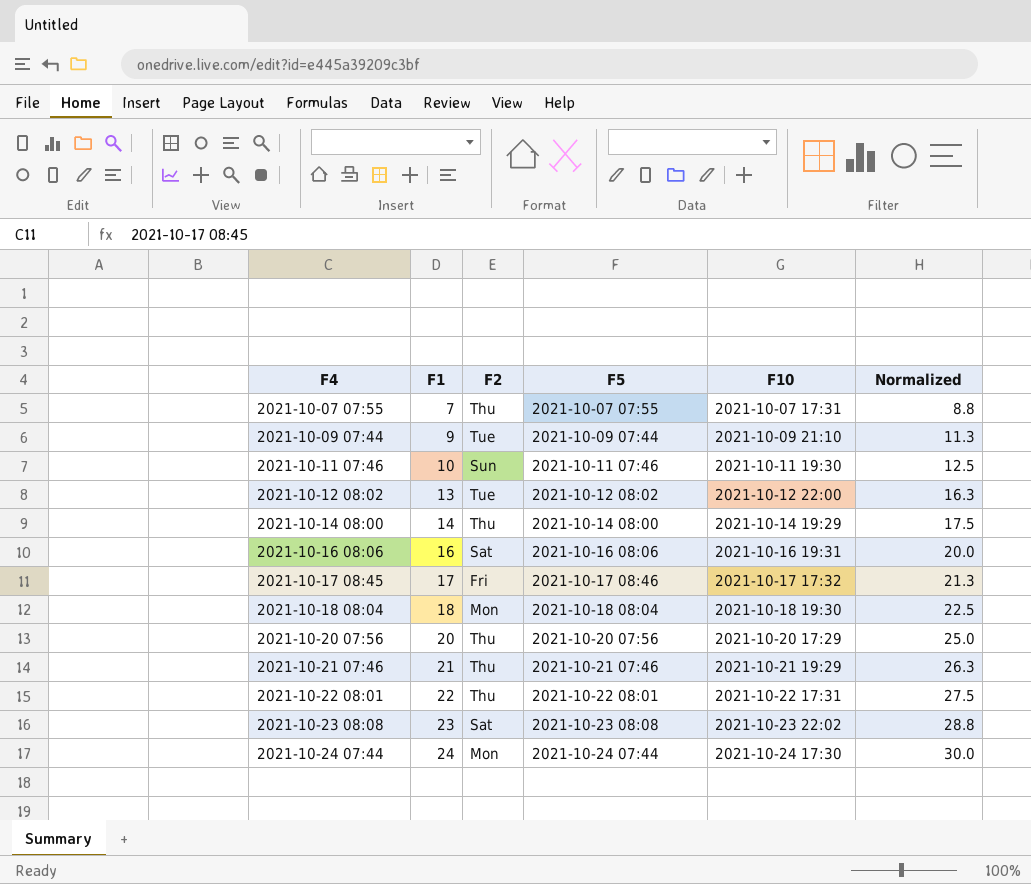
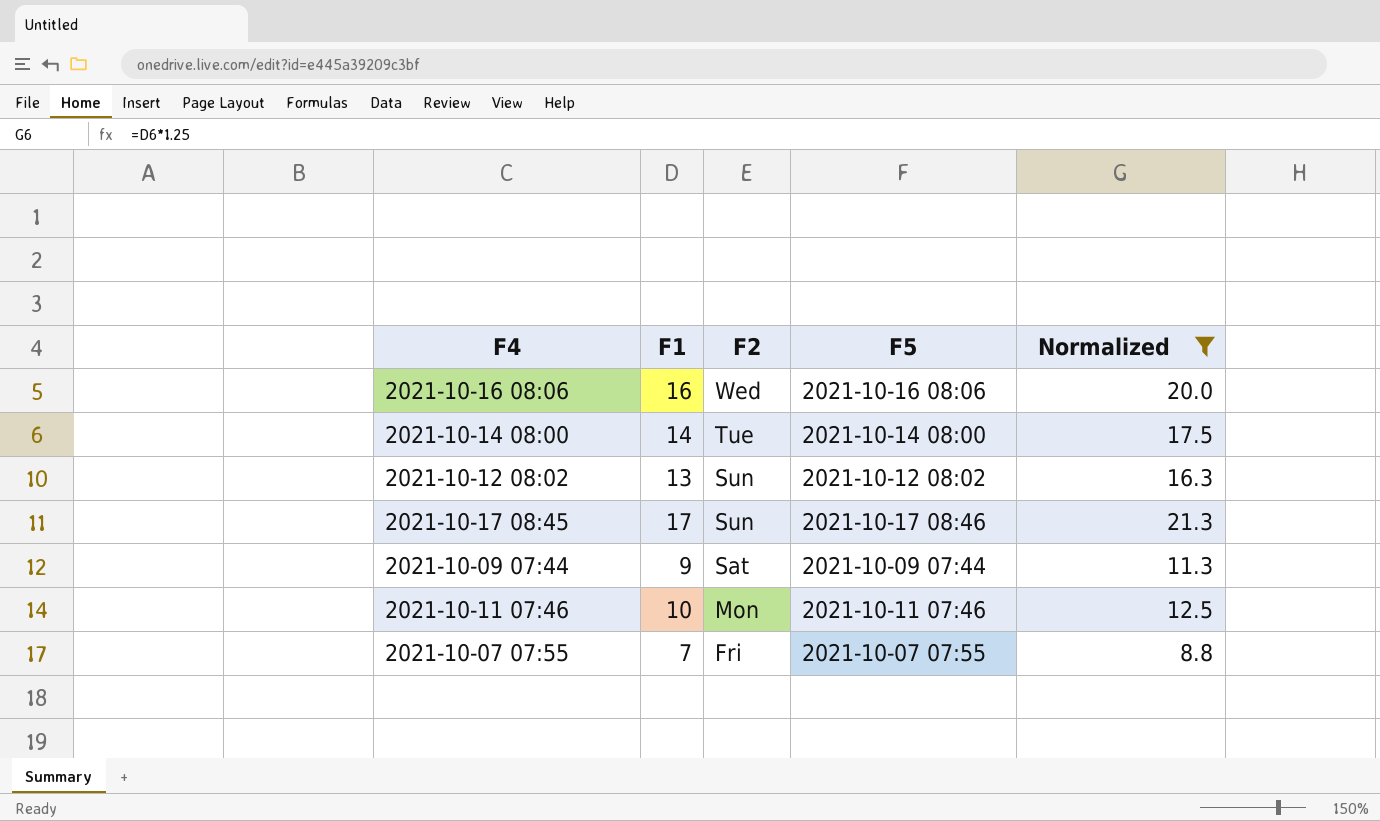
filter: none -> Normalized <= 21.3
row order: F4 ascending -> F2 descending
column F10 | position: 5 -> none
2021-10-16 08:06 | F2: Sat -> Wed
2021-10-14 08:00 | F2: Thu -> Tue
2021-10-12 08:02 | F2: Tue -> Sun
2021-10-17 08:45 | F2: Fri -> Sun
2021-10-09 07:44 | F2: Tue -> Sat
2021-10-11 07:46 | F2: Sun -> Mon
2021-10-07 07:55 | F2: Thu -> Fri

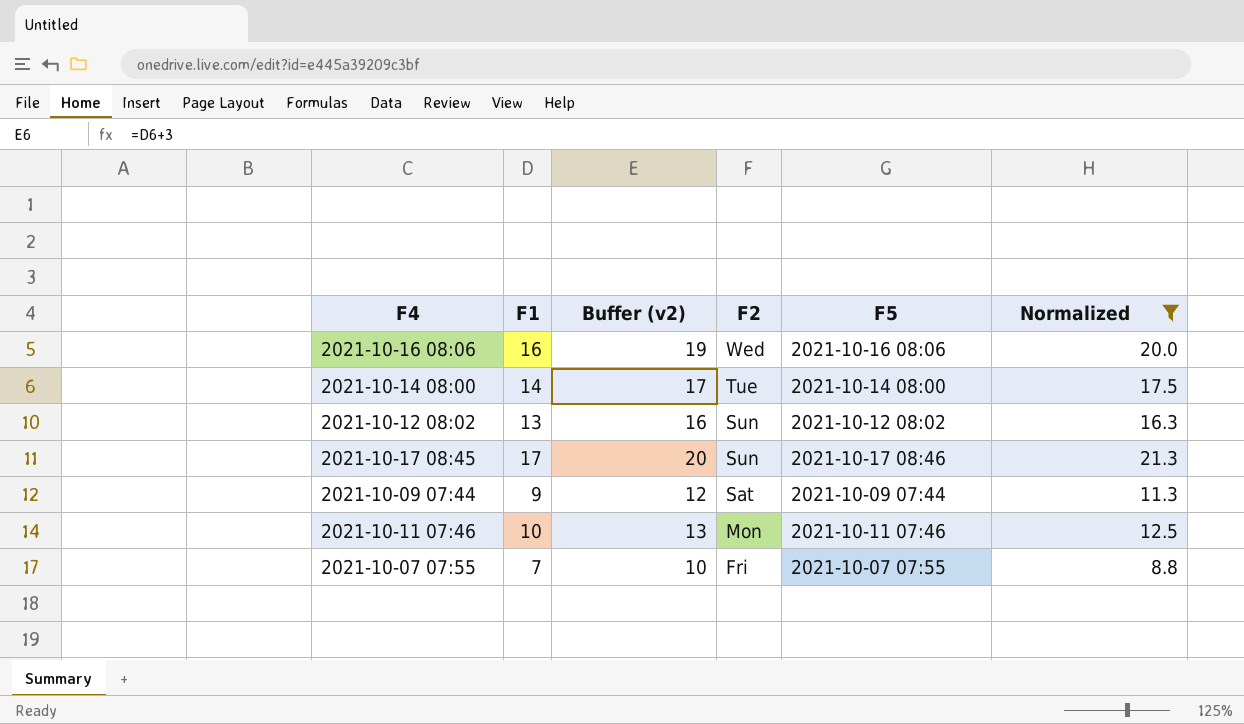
column Buffer (v2) | formula: none -> [F1] + 3

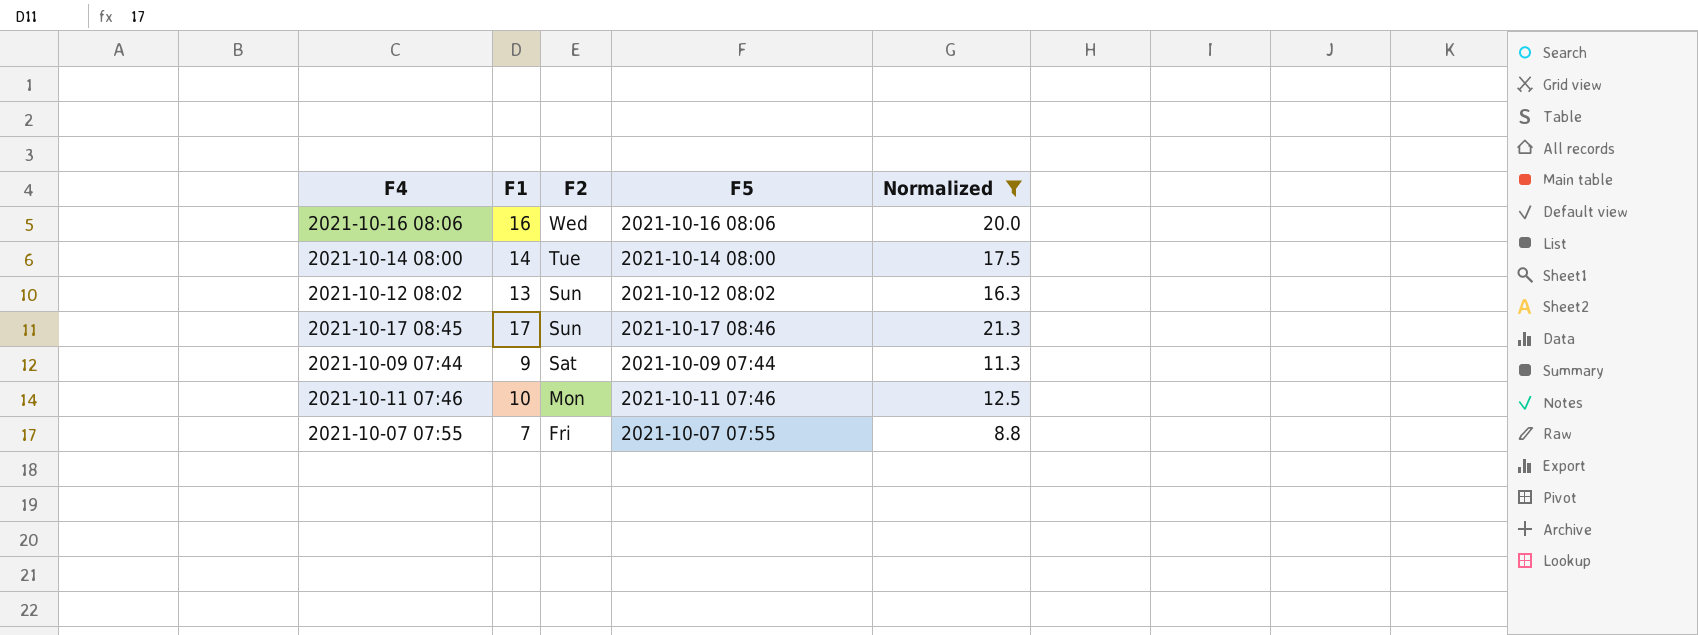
column Buffer (v2) | formula: [F1] + 3 -> none

